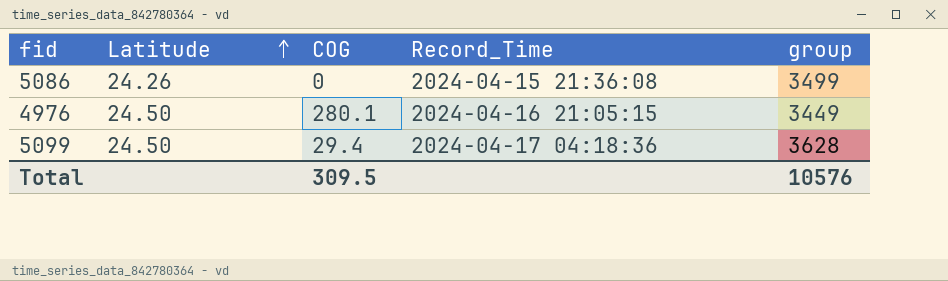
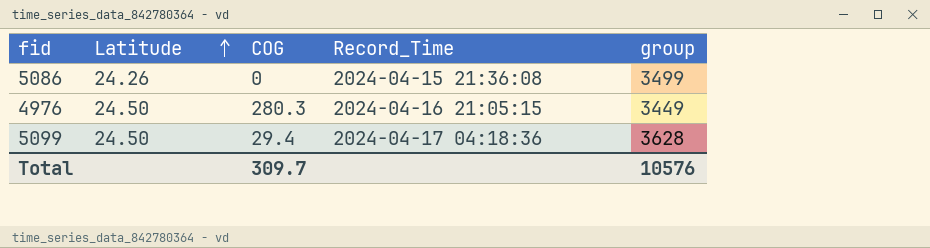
4976 | COG: 280.1 -> 280.3
Total | COG: 309.5 -> 309.7

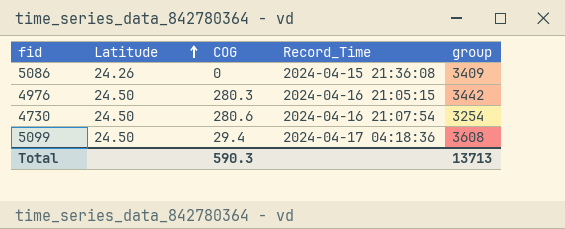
5086 | group: 3499 -> 3409
4976 | group: 3449 -> 3442
row 4730: none -> 24.50 | 280.6 | 2024-04-16 21:07:54 | 3254
5099 | group: 3628 -> 3608
Total | COG: 309.7 -> 590.3
Total | group: 10576 -> 13713

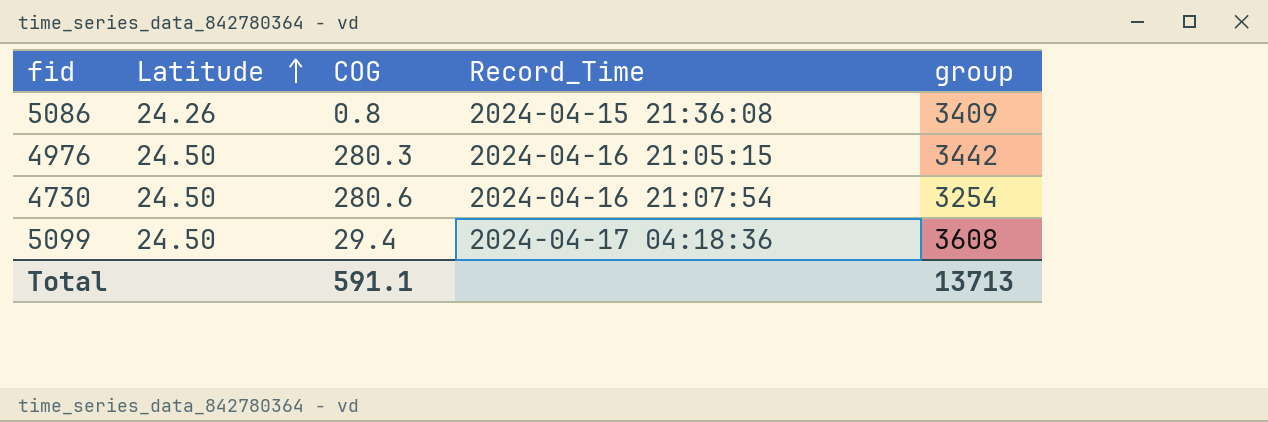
5086 | COG: 0 -> 0.8
Total | COG: 590.3 -> 591.1

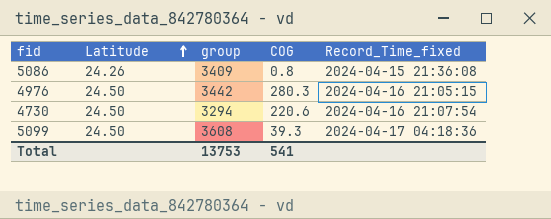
column group | position: 5 -> 3
column name: Record_Time -> Record_Time_fixed
4730 | group: 3254 -> 3294
4730 | COG: 280.6 -> 220.6
5099 | COG: 29.4 -> 39.3
Total | group: 13713 -> 13753
Total | COG: 591.1 -> 541

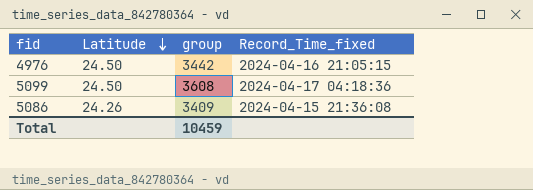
row order: Latitude ascending -> Latitude descending
column COG | position: 4 -> none
row 4730: 24.50 | 3294 | 220.6 | 2024-04-16 21:07:54 -> none
Total | group: 13753 -> 10459

